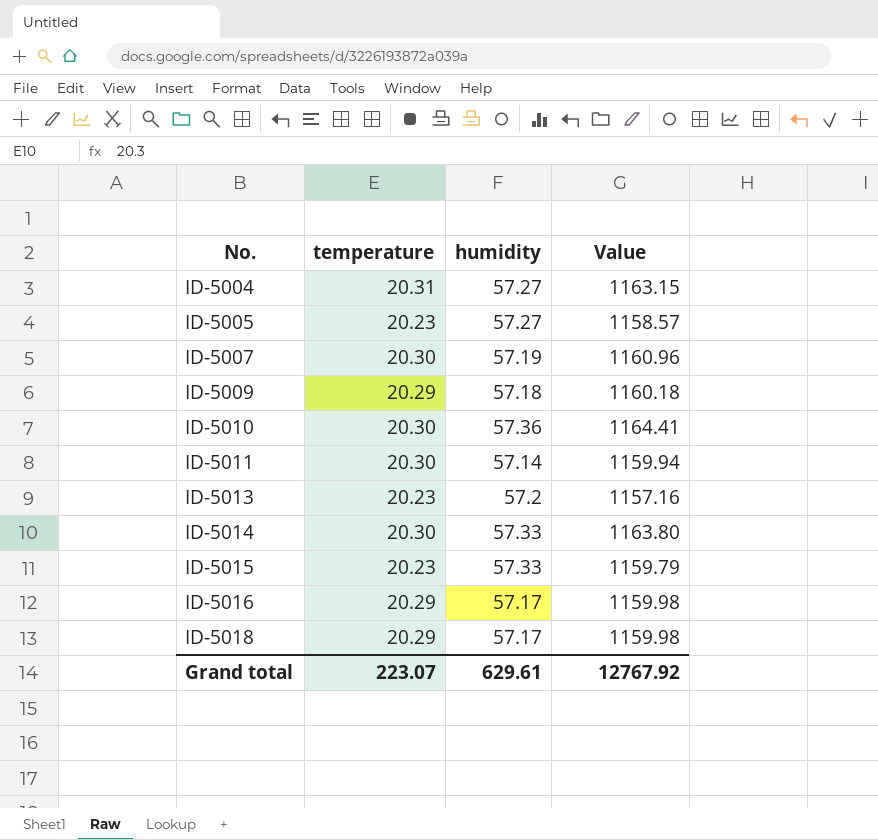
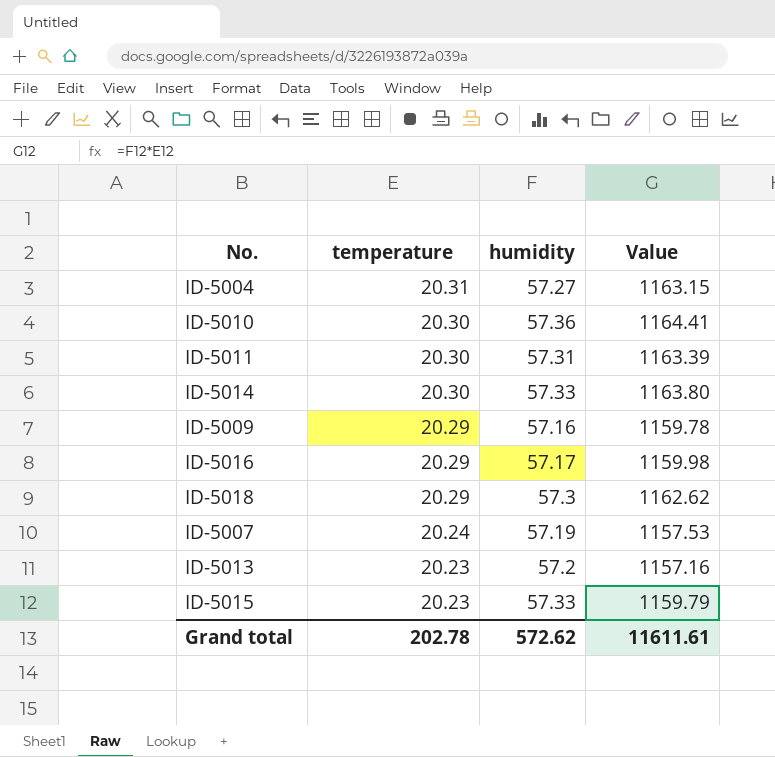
row order: No. ascending -> temperature descending
row ID-5005: 20.23 | 57.27 | 1158.57 -> none
ID-5011 | humidity: 57.14 -> 57.31
ID-5011 | Value: 1159.94 -> 1163.39
ID-5009 | humidity: 57.18 -> 57.16
ID-5009 | Value: 1160.18 -> 1159.78
ID-5018 | humidity: 57.17 -> 57.3
ID-5018 | Value: 1159.98 -> 1162.62
ID-5007 | temperature: 20.30 -> 20.24
ID-5007 | Value: 1160.96 -> 1157.53
Grand total | temperature: 223.07 -> 202.78
Grand total | humidity: 629.61 -> 572.62
Grand total | Value: 12767.92 -> 11611.61

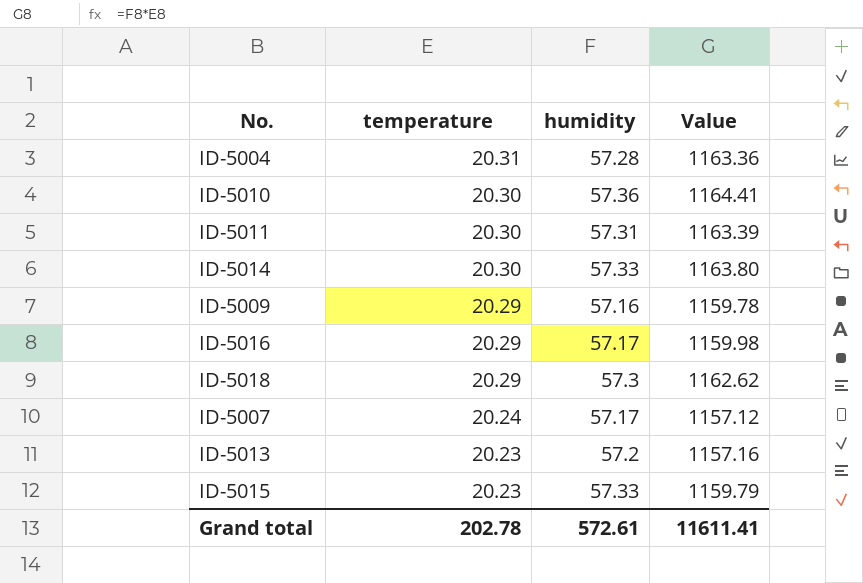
ID-5004 | humidity: 57.27 -> 57.28
ID-5004 | Value: 1163.15 -> 1163.36
ID-5007 | humidity: 57.19 -> 57.17
ID-5007 | Value: 1157.53 -> 1157.12
Grand total | humidity: 572.62 -> 572.61
Grand total | Value: 11611.61 -> 11611.41

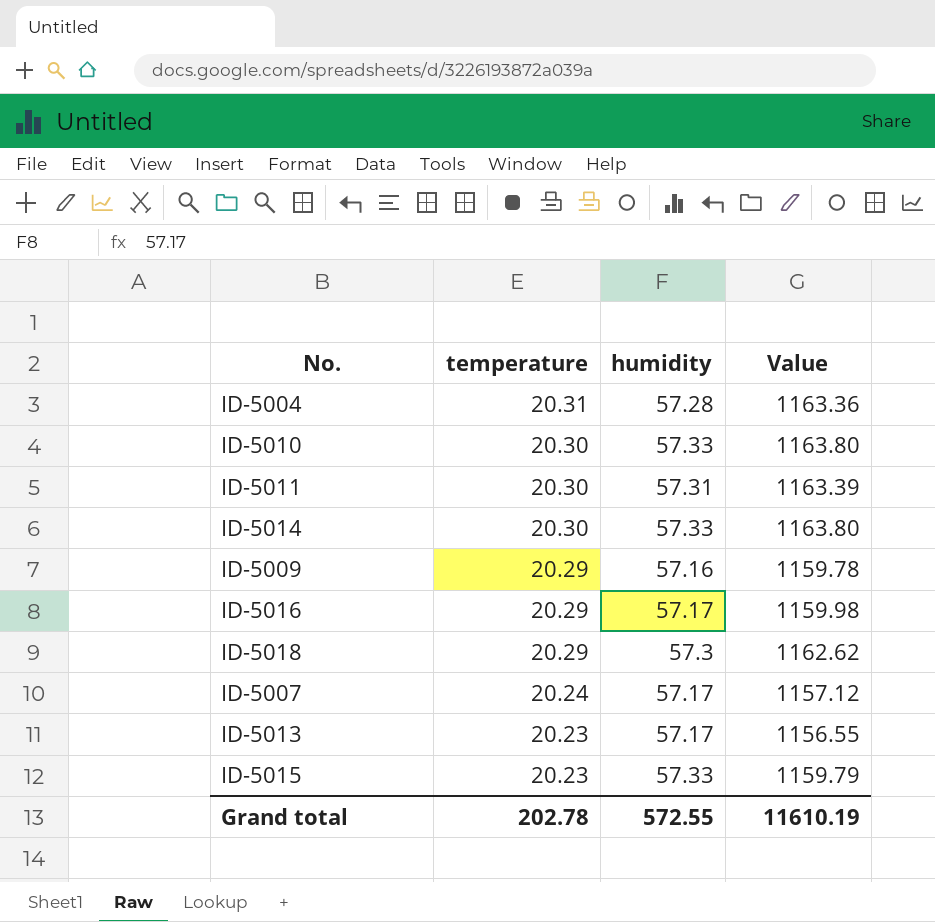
ID-5010 | humidity: 57.36 -> 57.33
ID-5010 | Value: 1164.41 -> 1163.80
ID-5013 | humidity: 57.2 -> 57.17
ID-5013 | Value: 1157.16 -> 1156.55
Grand total | humidity: 572.61 -> 572.55
Grand total | Value: 11611.41 -> 11610.19

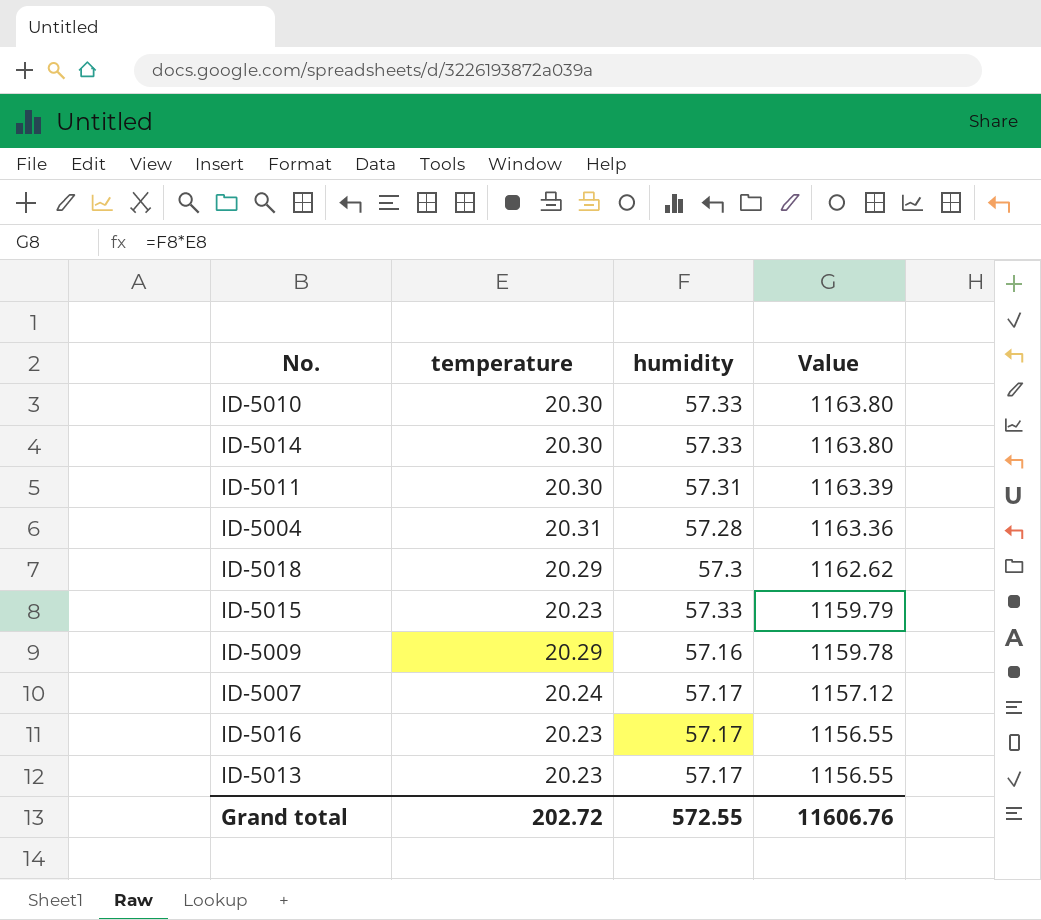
row order: temperature descending -> Value descending
ID-5016 | temperature: 20.29 -> 20.23
ID-5016 | Value: 1159.98 -> 1156.55
Grand total | temperature: 202.78 -> 202.72
Grand total | Value: 11610.19 -> 11606.76

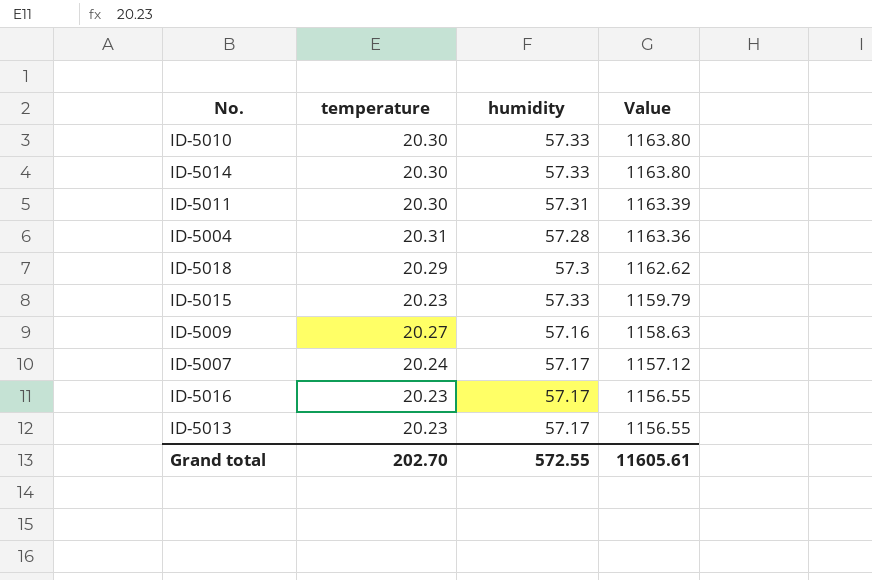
ID-5009 | temperature: 20.29 -> 20.27
ID-5009 | Value: 1159.78 -> 1158.63
Grand total | temperature: 202.72 -> 202.70
Grand total | Value: 11606.76 -> 11605.61

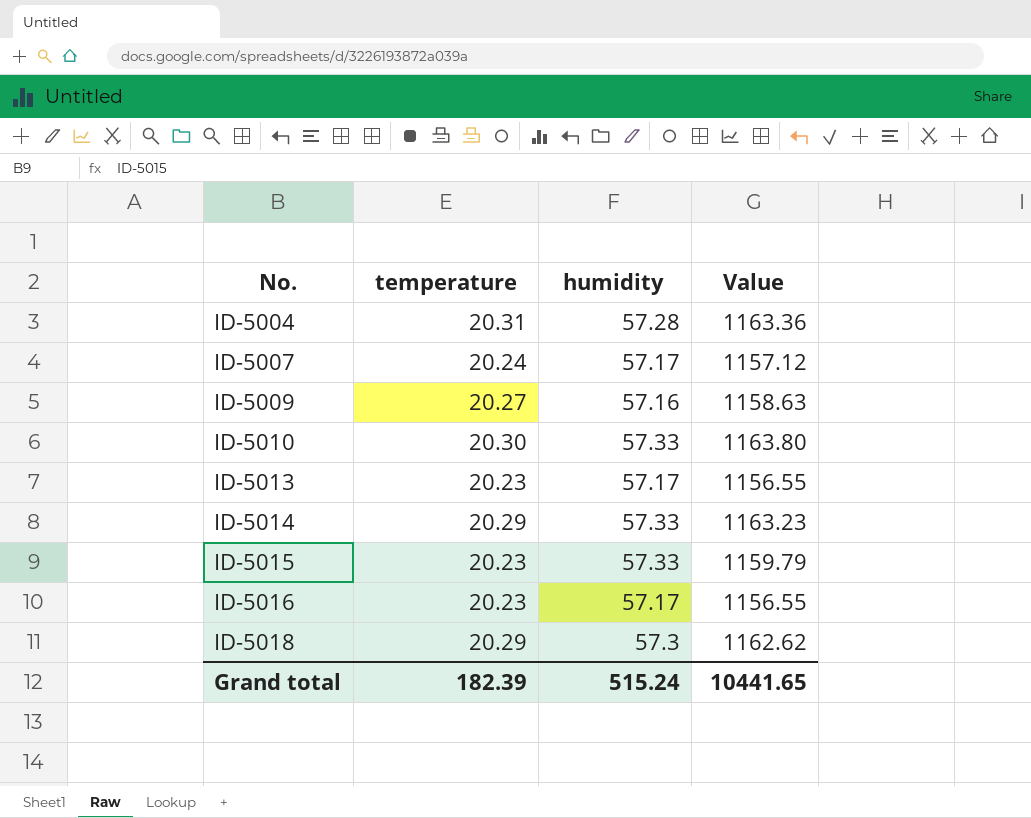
row order: Value descending -> No. ascending
row ID-5011: 20.30 | 57.31 | 1163.39 -> none
ID-5014 | temperature: 20.30 -> 20.29
ID-5014 | Value: 1163.80 -> 1163.23
Grand total | temperature: 202.70 -> 182.39
Grand total | humidity: 572.55 -> 515.24
Grand total | Value: 11605.61 -> 10441.65

